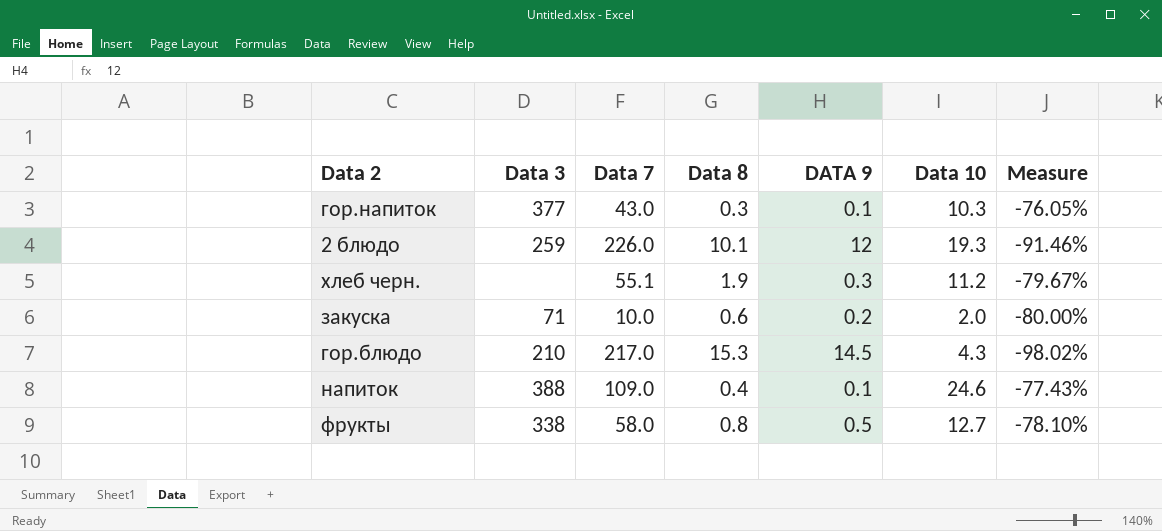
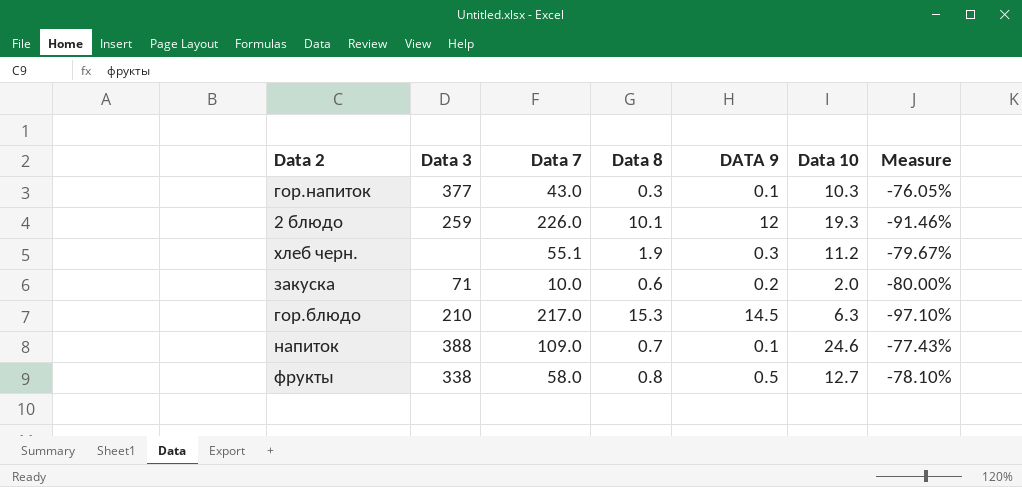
гор.блюдо | Data 10: 4.3 -> 6.3
гор.блюдо | Measure: -98.02% -> -97.10%
напиток | Data 8: 0.4 -> 0.7

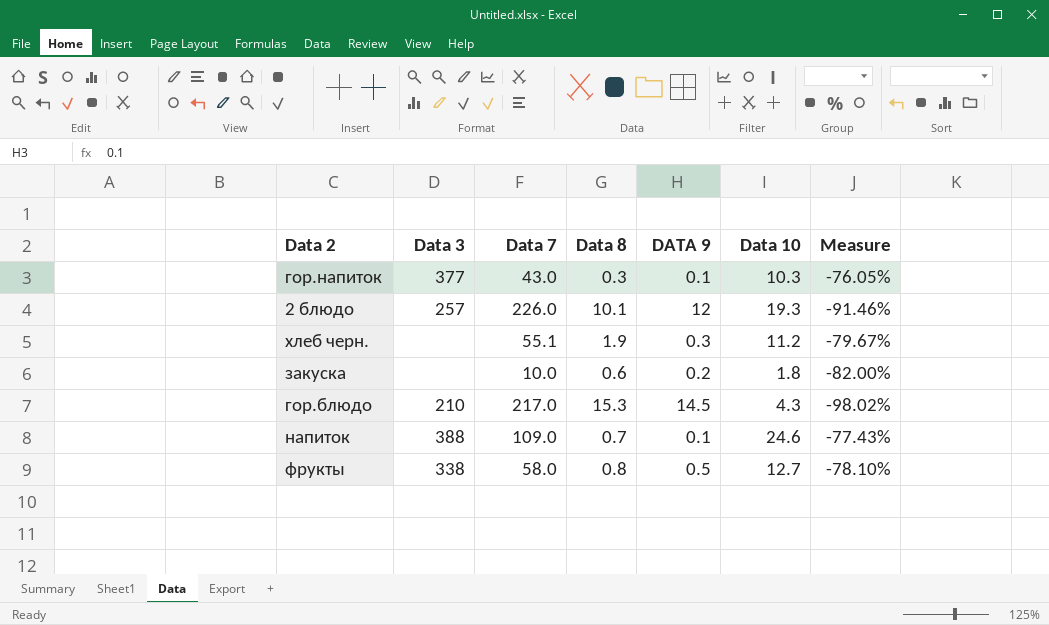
2 блюдо | Data 3: 259 -> 257
закуска | Data 3: 71 -> none
закуска | Data 10: 2.0 -> 1.8
закуска | Measure: -80.00% -> -82.00%
гор.блюдо | Data 10: 6.3 -> 4.3
гор.блюдо | Measure: -97.10% -> -98.02%

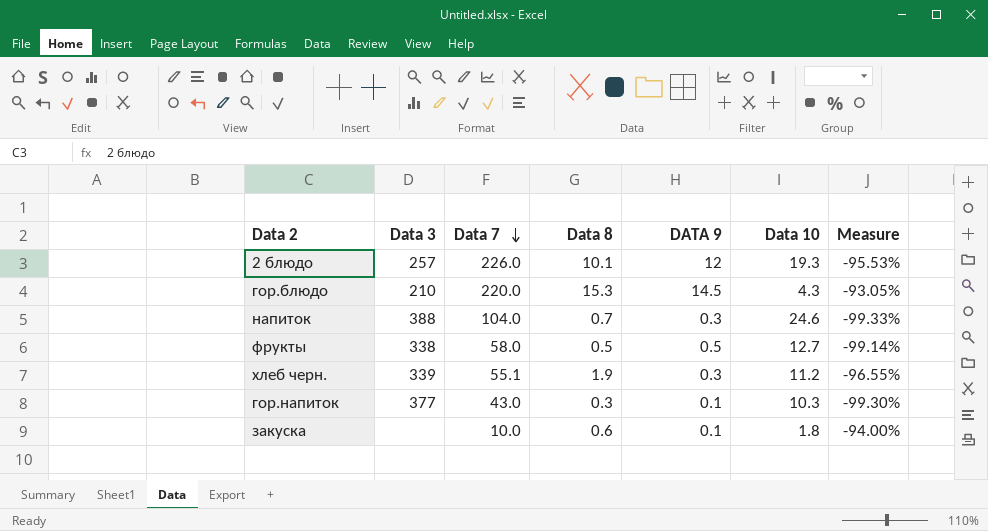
row order: none -> Data 7 descending
column Measure | formula: ([Data 10] - [Data 7]) / [Data 7] -> ([Data 8] - [Data 7]) / [Data 7]
гор.блюдо | Data 7: 217.0 -> 220.0
напиток | Data 7: 109.0 -> 104.0
напиток | DATA 9: 0.1 -> 0.3
фрукты | Data 8: 0.8 -> 0.5
хлеб черн. | Data 3: none -> 339
закуска | DATA 9: 0.2 -> 0.1

